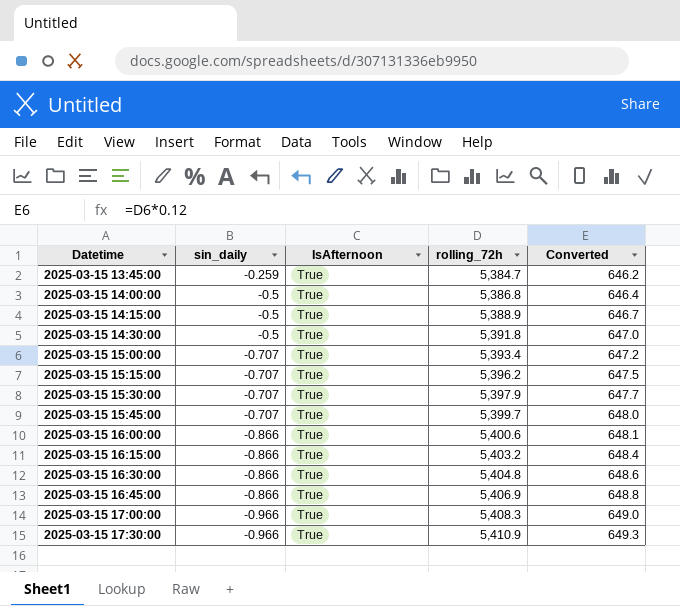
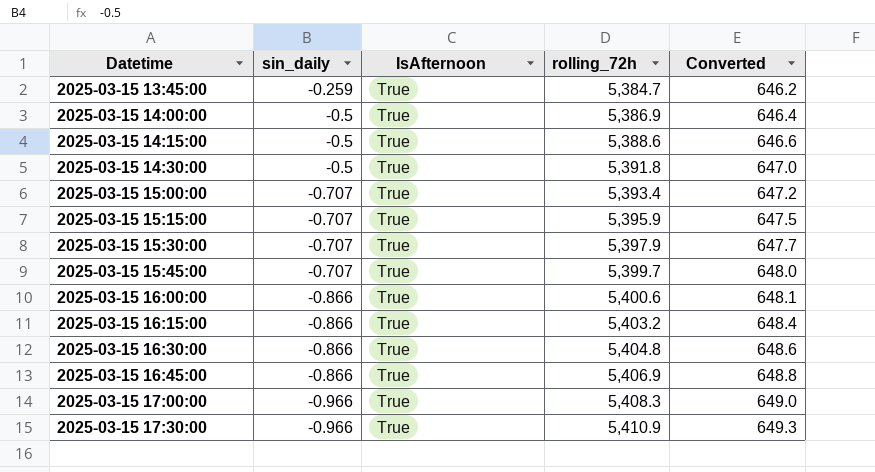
2025-03-15 14:00:00 | rolling_72h: 5,386.8 -> 5,386.9
2025-03-15 14:15:00 | rolling_72h: 5,388.9 -> 5,388.6
2025-03-15 14:15:00 | Converted: 646.7 -> 646.6
2025-03-15 15:15:00 | rolling_72h: 5,396.2 -> 5,395.9

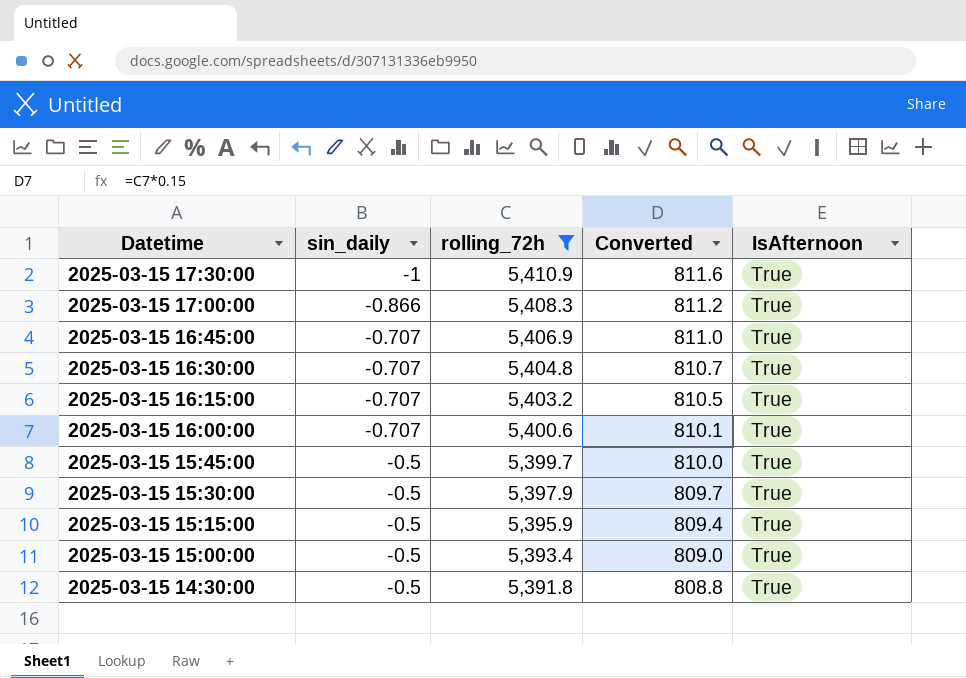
filter: none -> rolling_72h >= 5,391.8
row order: Datetime ascending -> Datetime descending
column Converted | formula: [rolling_72h] * 0.12 -> [rolling_72h] * 0.15
column IsAfternoon | position: 3 -> 5
2025-03-15 17:30:00 | sin_daily: -0.966 -> -1
2025-03-15 17:00:00 | sin_daily: -0.966 -> -0.866
2025-03-15 16:45:00 | sin_daily: -0.866 -> -0.707
2025-03-15 16:30:00 | sin_daily: -0.866 -> -0.707
2025-03-15 16:15:00 | sin_daily: -0.866 -> -0.707
2025-03-15 16:00:00 | sin_daily: -0.866 -> -0.707
2025-03-15 15:45:00 | sin_daily: -0.707 -> -0.5
2025-03-15 15:30:00 | sin_daily: -0.707 -> -0.5
2025-03-15 15:15:00 | sin_daily: -0.707 -> -0.5
2025-03-15 15:00:00 | sin_daily: -0.707 -> -0.5

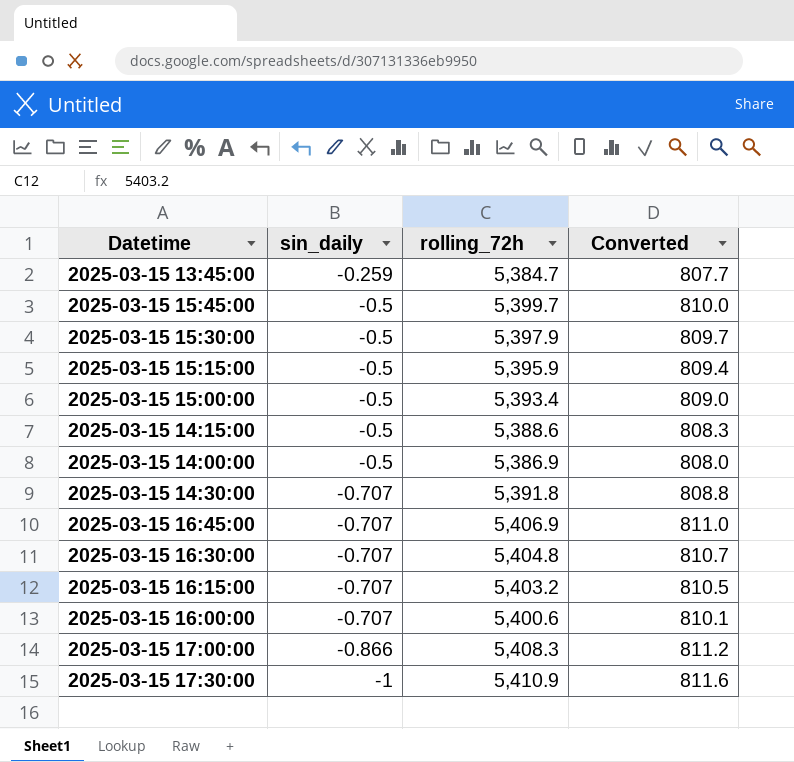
filter: rolling_72h >= 5,391.8 -> none
row order: Datetime descending -> sin_daily descending
column IsAfternoon | position: 5 -> none
2025-03-15 14:30:00 | sin_daily: -0.5 -> -0.707

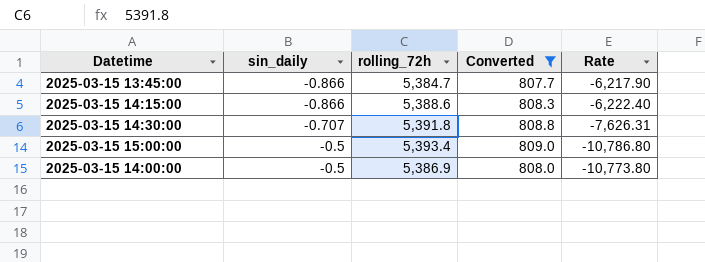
filter: none -> Converted <= 809.0
row order: sin_daily descending -> sin_daily ascending
column Rate | formula: none -> [rolling_72h] / [sin_daily]
2025-03-15 13:45:00 | sin_daily: -0.259 -> -0.866
2025-03-15 14:15:00 | sin_daily: -0.5 -> -0.866

